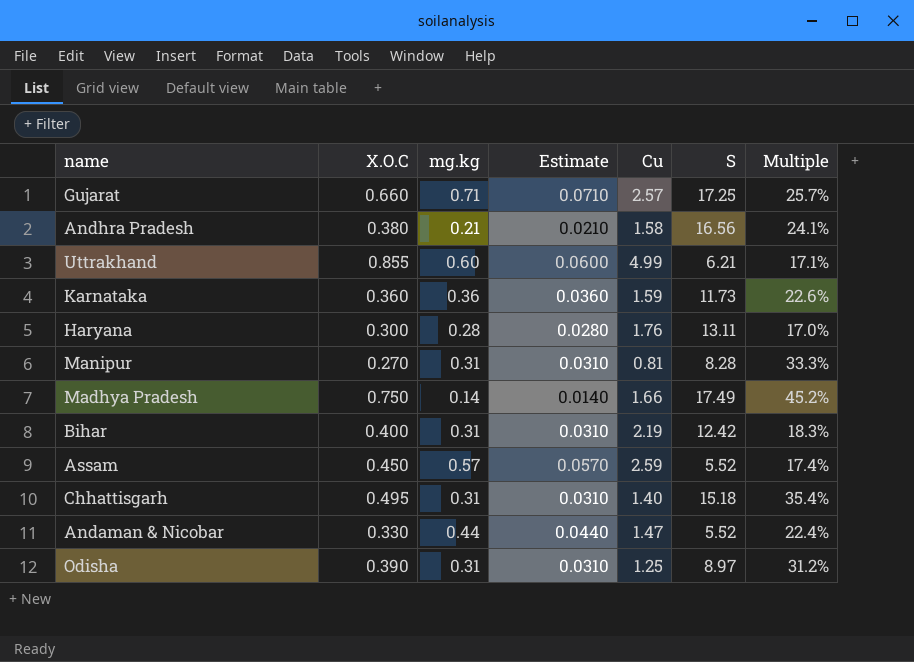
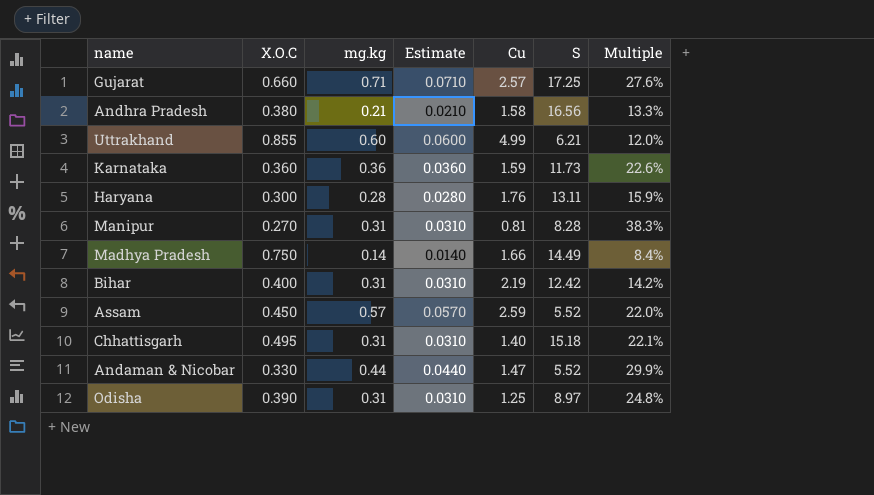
column Multiple | formula: [X.O.C] / [Cu] -> [mg.kg] / [Cu]
Madhya Pradesh | S: 17.49 -> 14.49

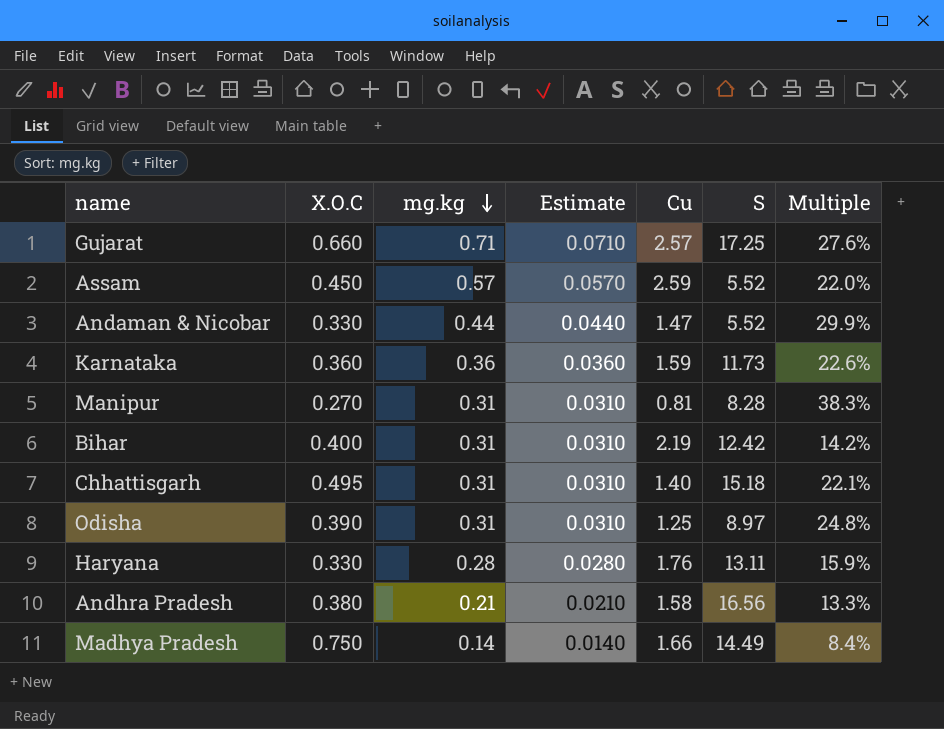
row order: none -> mg.kg descending
row Uttrakhand: 0.855 | 0.60 | 0.0600 | 4.99 | 6.21 | 12.0% -> none
Haryana | X.O.C: 0.300 -> 0.330

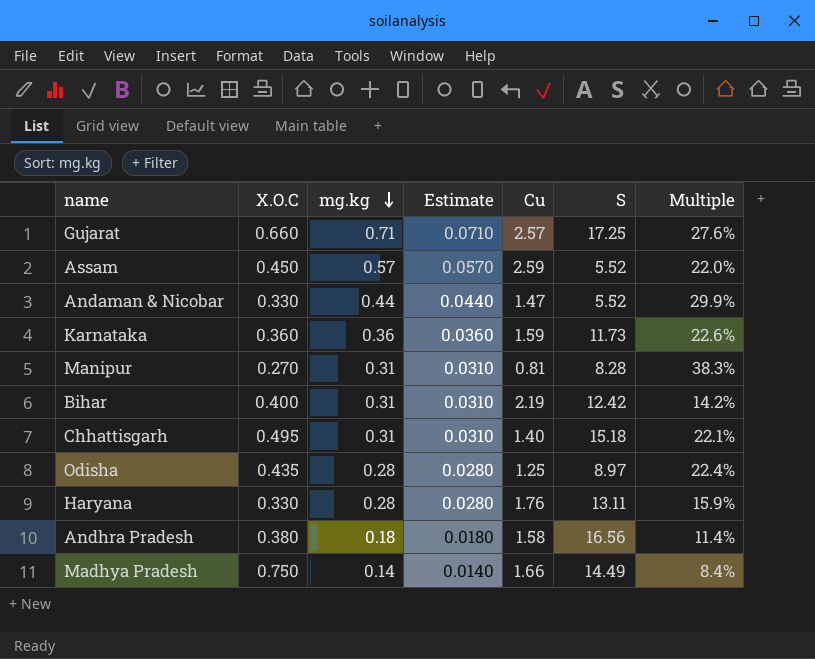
Odisha | X.O.C: 0.390 -> 0.435
Odisha | mg.kg: 0.31 -> 0.28
Odisha | Estimate: 0.0310 -> 0.0280
Odisha | Multiple: 24.8% -> 22.4%
Andhra Pradesh | mg.kg: 0.21 -> 0.18
Andhra Pradesh | Estimate: 0.0210 -> 0.0180
Andhra Pradesh | Multiple: 13.3% -> 11.4%

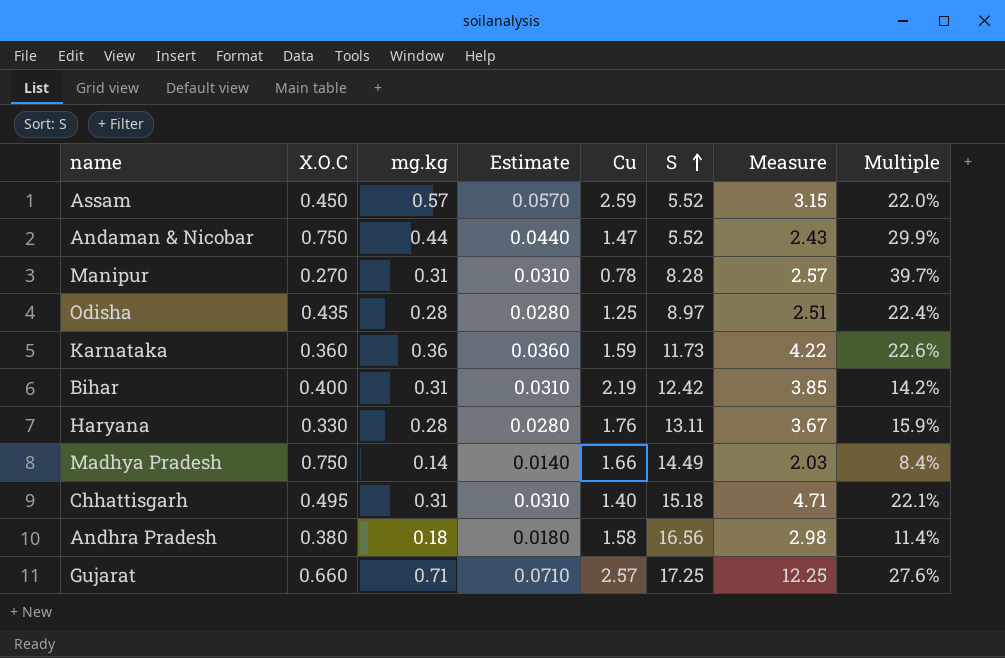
row order: mg.kg descending -> S ascending
column Measure | formula: none -> [mg.kg] * [S]
Andaman & Nicobar | X.O.C: 0.330 -> 0.750
Manipur | Cu: 0.81 -> 0.78
Manipur | Multiple: 38.3% -> 39.7%

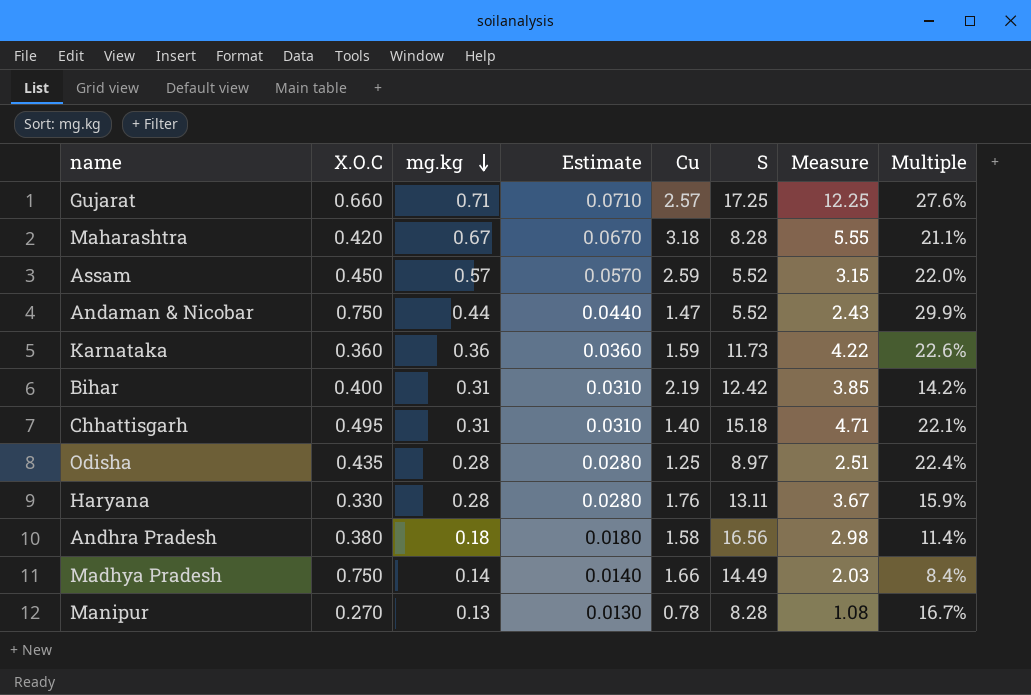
row order: S ascending -> mg.kg descending
row Maharashtra: none -> 0.420 | 0.67 | 0.0670 | 3.18 | 8.28 | 5.55 | 21.1%
Manipur | mg.kg: 0.31 -> 0.13
Manipur | Estimate: 0.0310 -> 0.0130
Manipur | Measure: 2.57 -> 1.08
Manipur | Multiple: 39.7% -> 16.7%

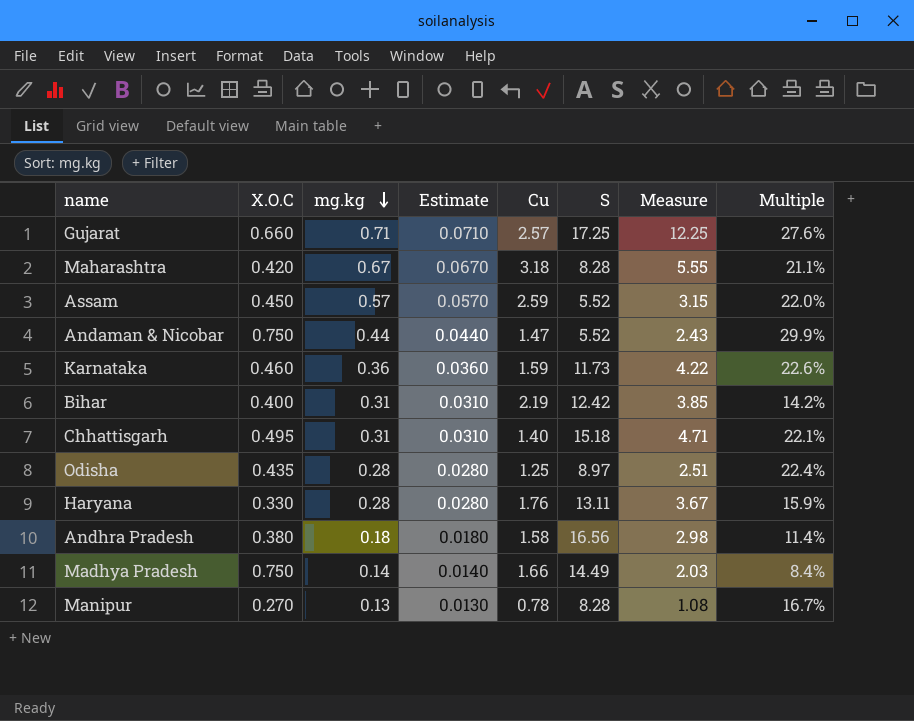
Karnataka | X.O.C: 0.360 -> 0.460

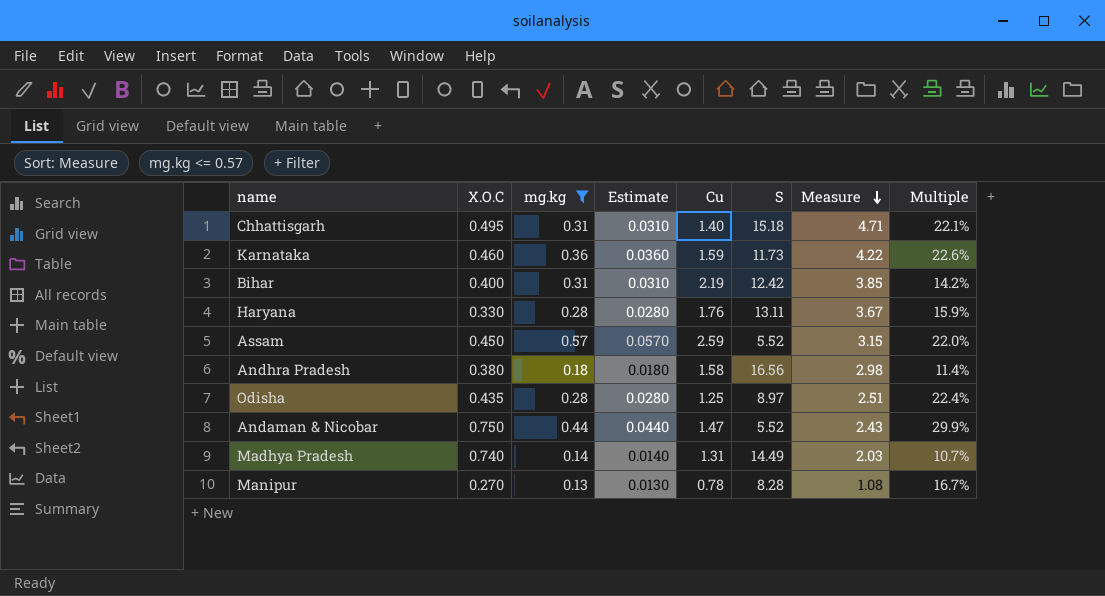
filter: none -> mg.kg <= 0.57
row order: mg.kg descending -> Measure descending
Madhya Pradesh | X.O.C: 0.750 -> 0.740
Madhya Pradesh | Cu: 1.66 -> 1.31
Madhya Pradesh | Multiple: 8.4% -> 10.7%

